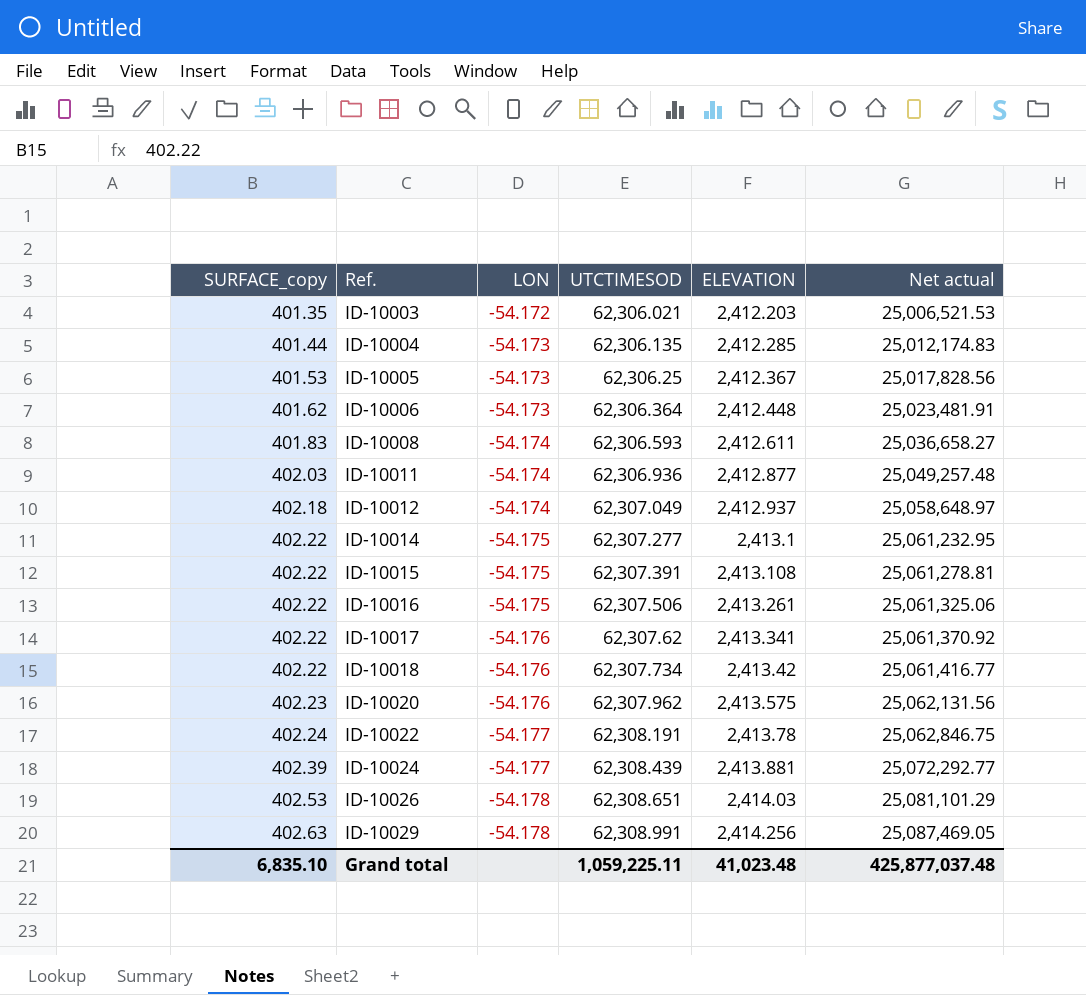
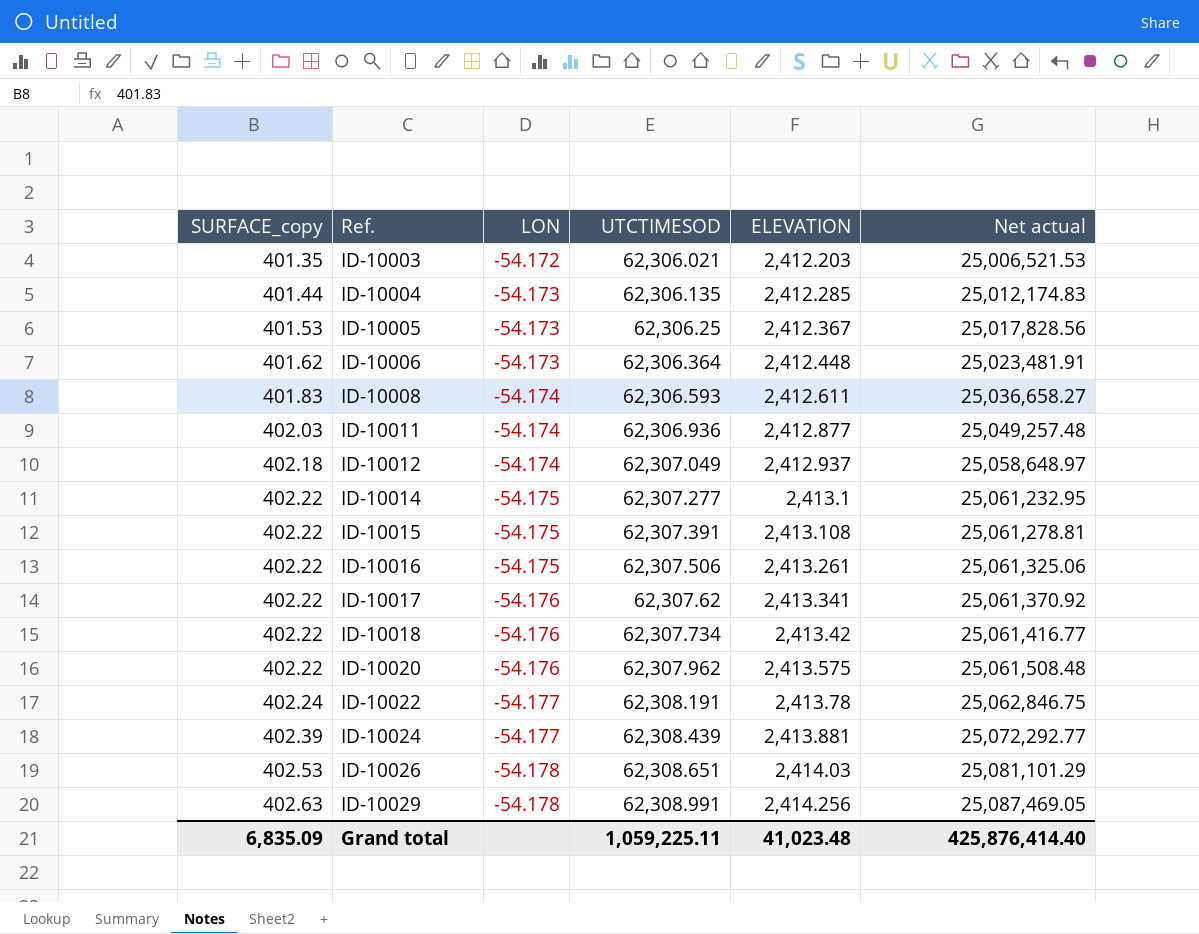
ID-10020 | SURFACE_copy: 402.23 -> 402.22
ID-10020 | Net actual: 25,062,131.56 -> 25,061,508.48
Grand total | SURFACE_copy: 6,835.10 -> 6,835.09
Grand total | Net actual: 425,877,037.48 -> 425,876,414.40

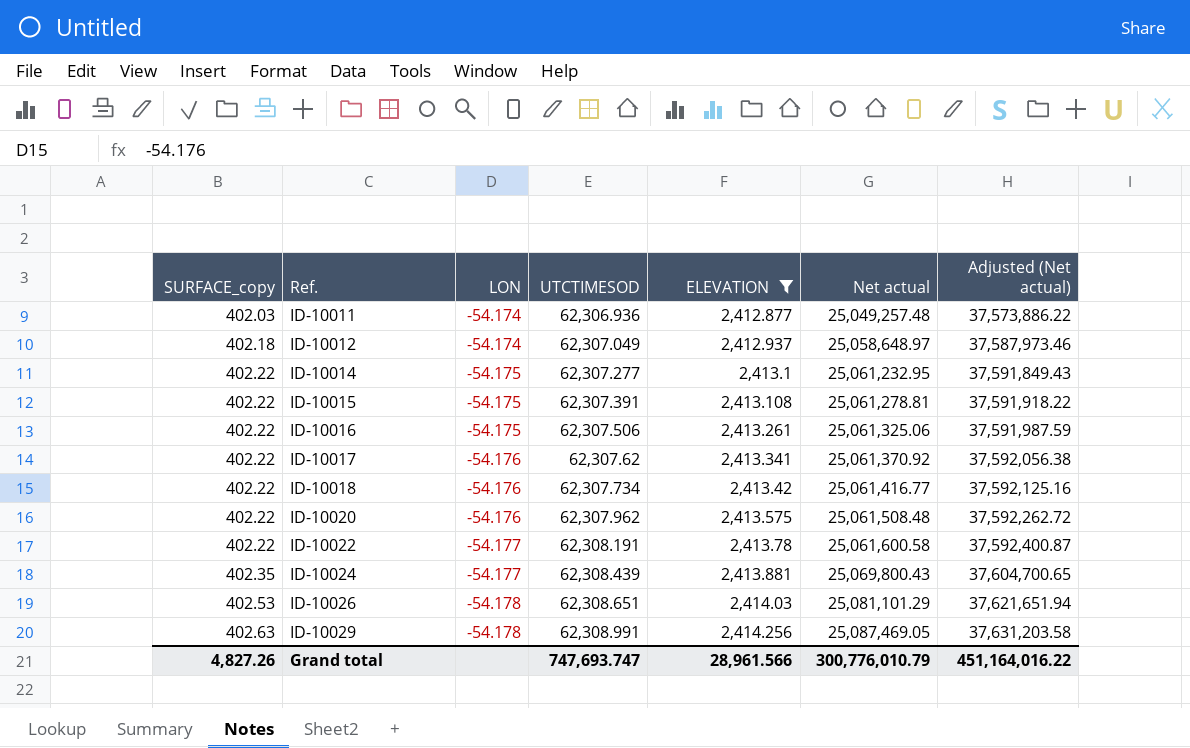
filter: none -> ELEVATION >= 2,412.877
column Adjusted (Net actual) | formula: none -> [Net actual] * 1.5
ID-10022 | SURFACE_copy: 402.24 -> 402.22
ID-10022 | Net actual: 25,062,846.75 -> 25,061,600.58
ID-10024 | SURFACE_copy: 402.39 -> 402.35
ID-10024 | Net actual: 25,072,292.77 -> 25,069,800.43
Grand total | SURFACE_copy: 6,835.09 -> 4,827.26
Grand total | UTCTIMESOD: 1,059,225.11 -> 747,693.747
Grand total | ELEVATION: 41,023.48 -> 28,961.566
Grand total | Net actual: 425,876,414.40 -> 300,776,010.79

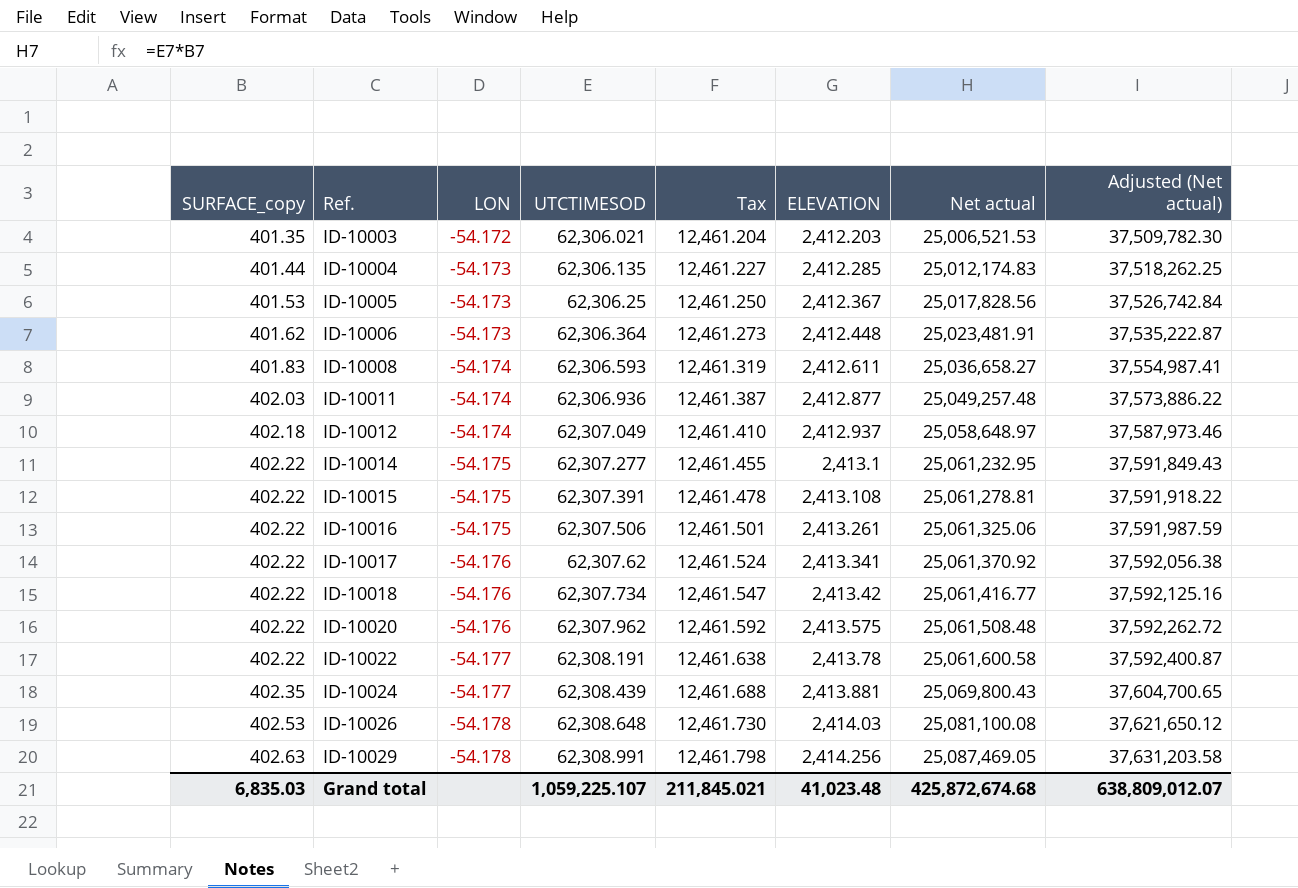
filter: ELEVATION >= 2,412.877 -> none
column Tax | formula: none -> [UTCTIMESOD] * 0.2
ID-10026 | UTCTIMESOD: 62,308.651 -> 62,308.648
ID-10026 | Net actual: 25,081,101.29 -> 25,081,100.08
ID-10026 | Adjusted (Net actual): 37,621,651.94 -> 37,621,650.12
Grand total | SURFACE_copy: 4,827.26 -> 6,835.03
Grand total | UTCTIMESOD: 747,693.747 -> 1,059,225.107
Grand total | ELEVATION: 28,961.566 -> 41,023.48
Grand total | Net actual: 300,776,010.79 -> 425,872,674.68
Grand total | Adjusted (Net actual): 451,164,016.22 -> 638,809,012.07

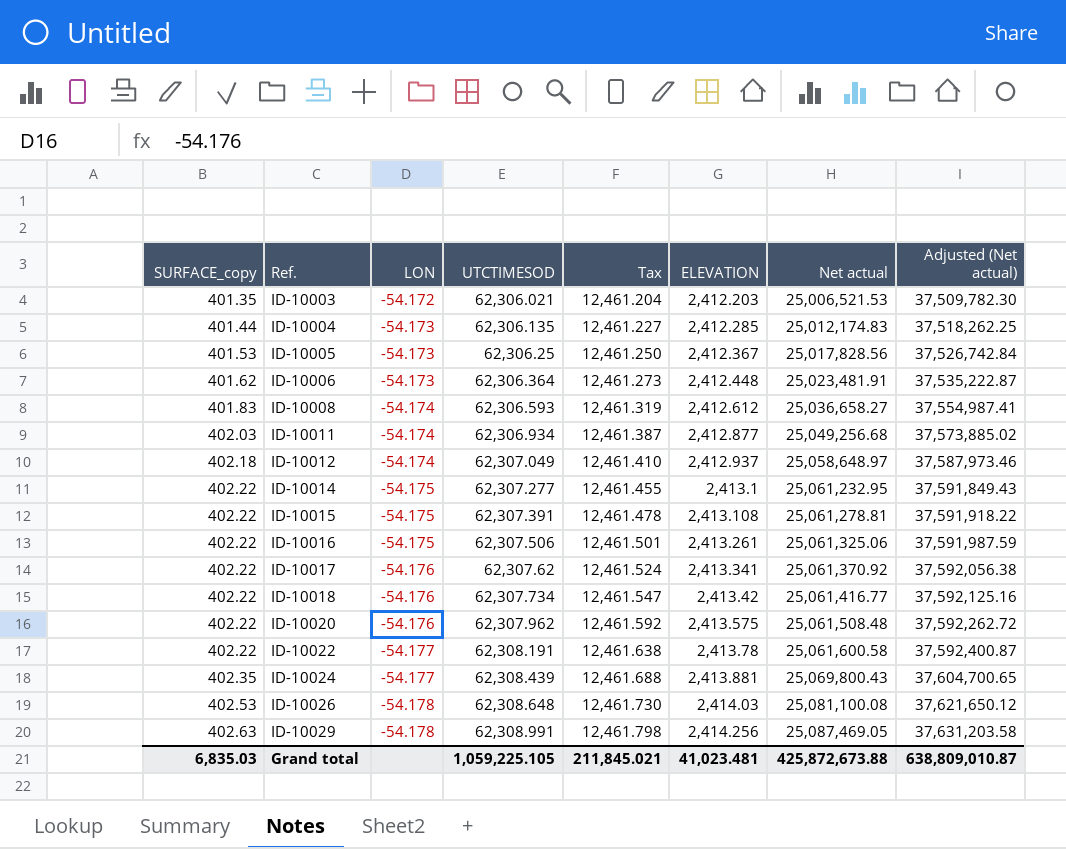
ID-10008 | ELEVATION: 2,412.611 -> 2,412.612
ID-10011 | UTCTIMESOD: 62,306.936 -> 62,306.934
ID-10011 | Net actual: 25,049,257.48 -> 25,049,256.68
ID-10011 | Adjusted (Net actual): 37,573,886.22 -> 37,573,885.02
Grand total | UTCTIMESOD: 1,059,225.107 -> 1,059,225.105
Grand total | ELEVATION: 41,023.48 -> 41,023.481
Grand total | Net actual: 425,872,674.68 -> 425,872,673.88
Grand total | Adjusted (Net actual): 638,809,012.07 -> 638,809,010.87

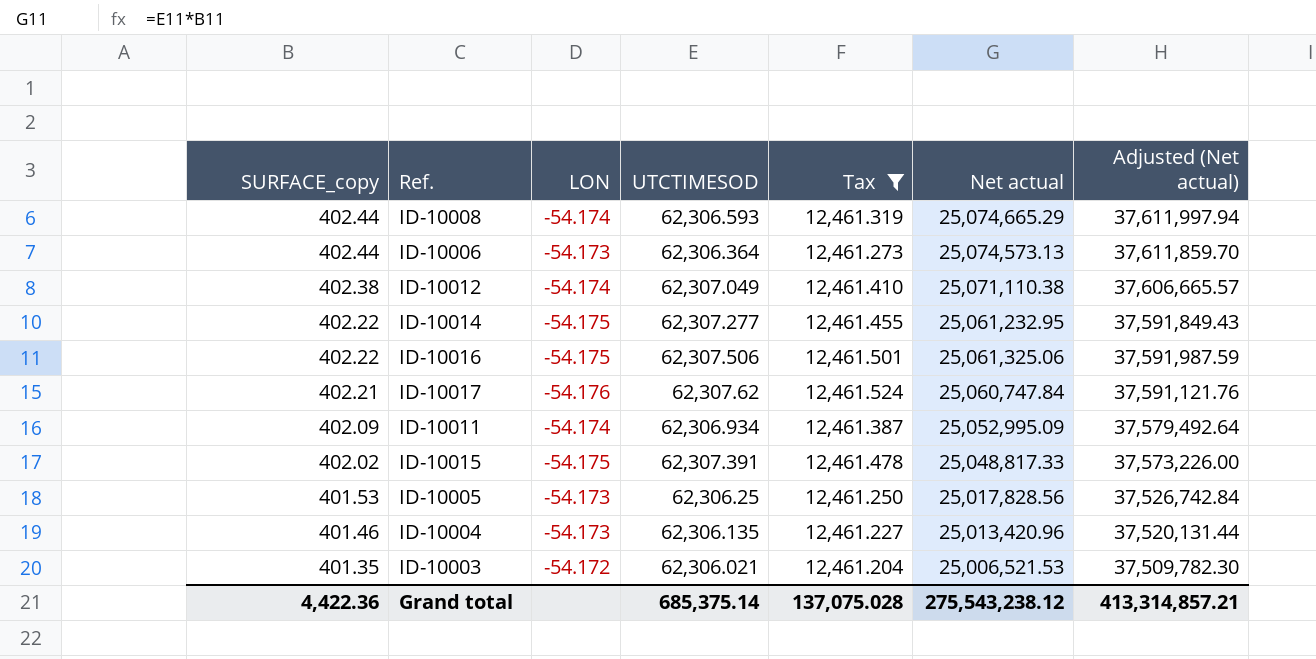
filter: none -> Tax <= 12,461.524
row order: SURFACE_copy ascending -> SURFACE_copy descending
column ELEVATION | position: 6 -> none
ID-10008 | SURFACE_copy: 401.83 -> 402.44
ID-10008 | Net actual: 25,036,658.27 -> 25,074,665.29
ID-10008 | Adjusted (Net actual): 37,554,987.41 -> 37,611,997.94
ID-10006 | SURFACE_copy: 401.62 -> 402.44
ID-10006 | Net actual: 25,023,481.91 -> 25,074,573.13
ID-10006 | Adjusted (Net actual): 37,535,222.87 -> 37,611,859.70
ID-10012 | SURFACE_copy: 402.18 -> 402.38
ID-10012 | Net actual: 25,058,648.97 -> 25,071,110.38
ID-10012 | Adjusted (Net actual): 37,587,973.46 -> 37,606,665.57
ID-10017 | SURFACE_copy: 402.22 -> 402.21
ID-10017 | Net actual: 25,061,370.92 -> 25,060,747.84
ID-10017 | Adjusted (Net actual): 37,592,056.38 -> 37,591,121.76
ID-10011 | SURFACE_copy: 402.03 -> 402.09
ID-10011 | Net actual: 25,049,256.68 -> 25,052,995.09
ID-10011 | Adjusted (Net actual): 37,573,885.02 -> 37,579,492.64
ID-10015 | SURFACE_copy: 402.22 -> 402.02
ID-10015 | Net actual: 25,061,278.81 -> 25,048,817.33
ID-10015 | Adjusted (Net actual): 37,591,918.22 -> 37,573,226.00
ID-10004 | SURFACE_copy: 401.44 -> 401.46
ID-10004 | Net actual: 25,012,174.83 -> 25,013,420.96
ID-10004 | Adjusted (Net actual): 37,518,262.25 -> 37,520,131.44
Grand total | SURFACE_copy: 6,835.03 -> 4,422.36
Grand total | UTCTIMESOD: 1,059,225.105 -> 685,375.14
Grand total | Tax: 211,845.021 -> 137,075.028
Grand total | Net actual: 425,872,673.88 -> 275,543,238.12
Grand total | Adjusted (Net actual): 638,809,010.87 -> 413,314,857.21

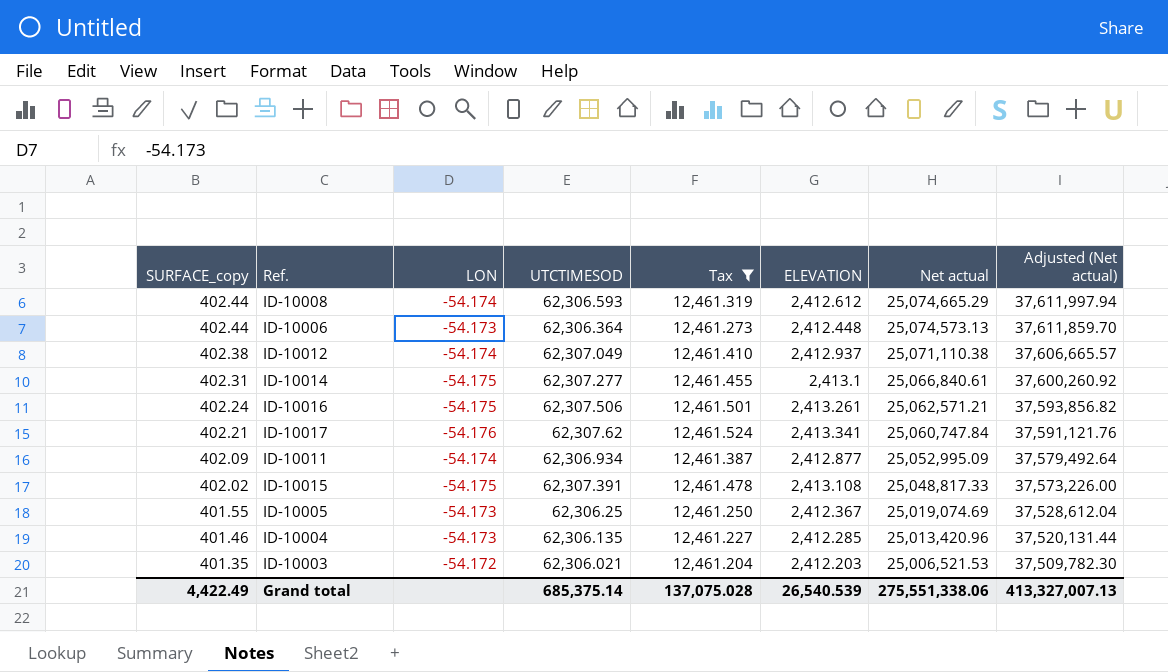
column ELEVATION | position: none -> 6
ID-10014 | SURFACE_copy: 402.22 -> 402.31
ID-10014 | Net actual: 25,061,232.95 -> 25,066,840.61
ID-10014 | Adjusted (Net actual): 37,591,849.43 -> 37,600,260.92
ID-10016 | SURFACE_copy: 402.22 -> 402.24
ID-10016 | Net actual: 25,061,325.06 -> 25,062,571.21
ID-10016 | Adjusted (Net actual): 37,591,987.59 -> 37,593,856.82
ID-10005 | SURFACE_copy: 401.53 -> 401.55
ID-10005 | Net actual: 25,017,828.56 -> 25,019,074.69
ID-10005 | Adjusted (Net actual): 37,526,742.84 -> 37,528,612.04
Grand total | SURFACE_copy: 4,422.36 -> 4,422.49
Grand total | Net actual: 275,543,238.12 -> 275,551,338.06
Grand total | Adjusted (Net actual): 413,314,857.21 -> 413,327,007.13

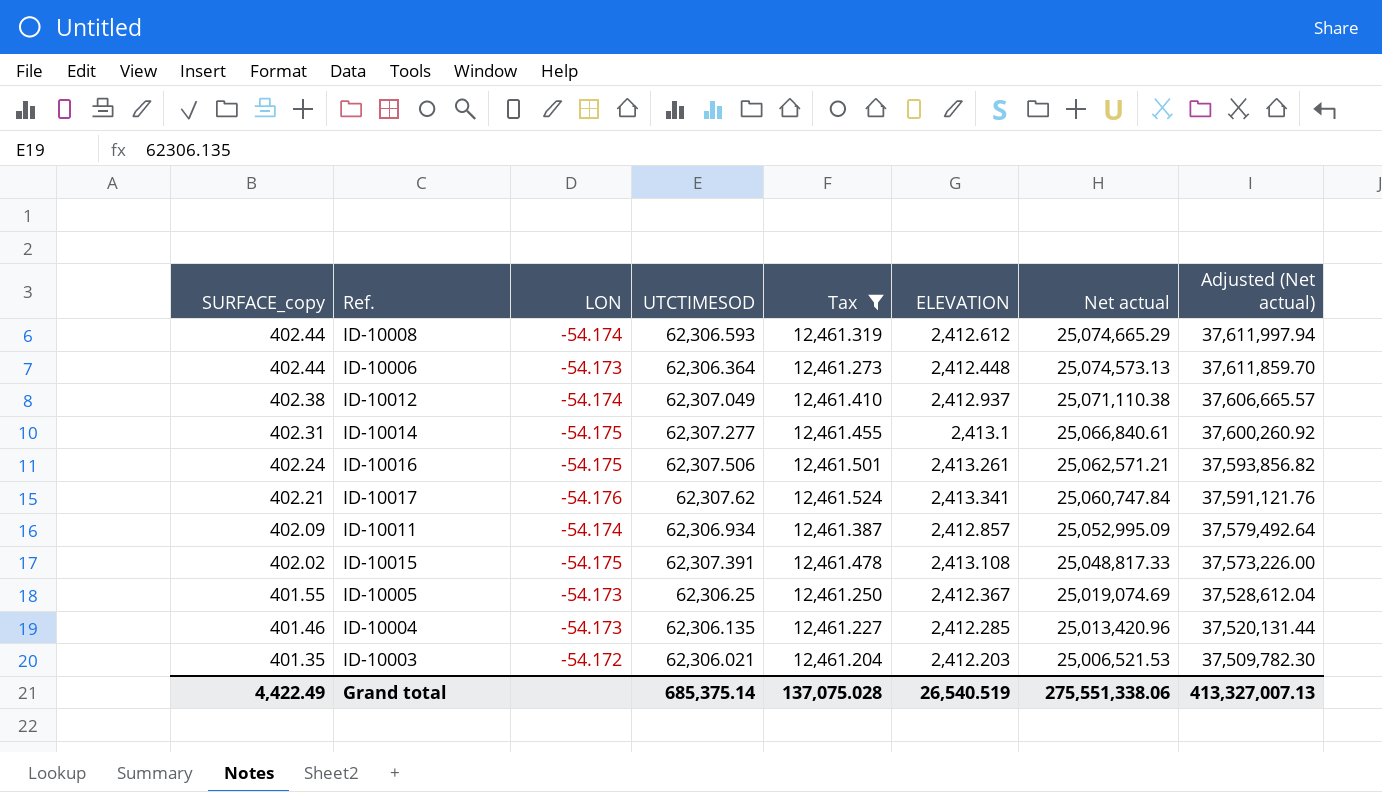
ID-10011 | ELEVATION: 2,412.877 -> 2,412.857
Grand total | ELEVATION: 26,540.539 -> 26,540.519

